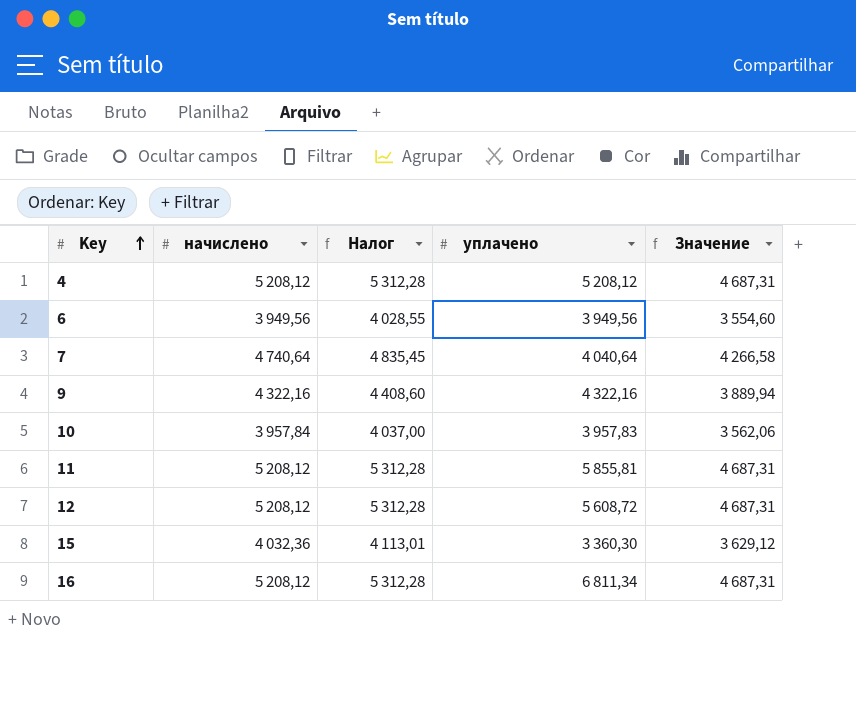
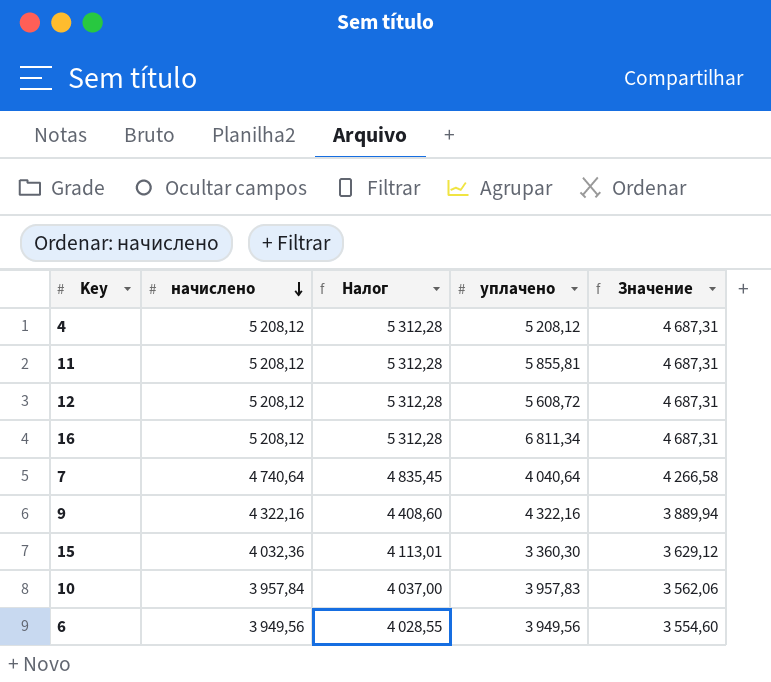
row order: Key ascending -> начислено descending

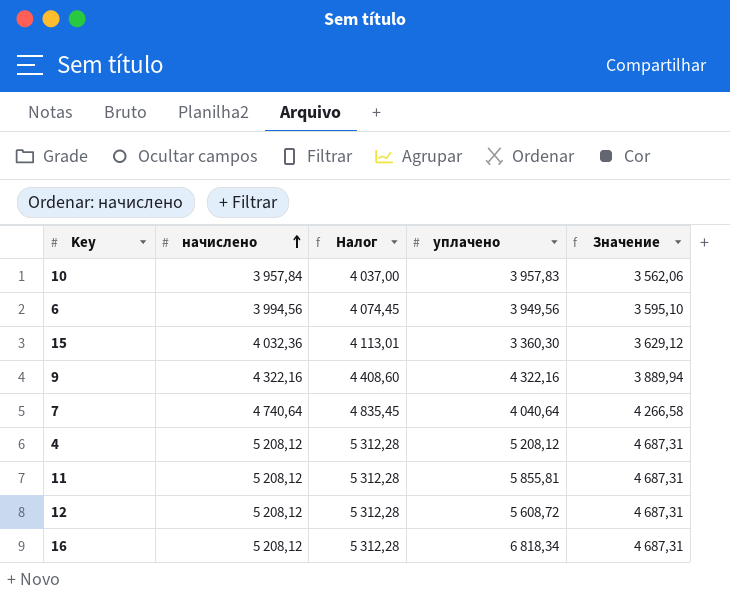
row order: начислено descending -> начислено ascending
6 | начислено: 3 949,56 -> 3 994,56
6 | Налог: 4 028,55 -> 4 074,45
6 | Значение: 3 554,60 -> 3 595,10
16 | уплачено: 6 811,34 -> 6 818,34

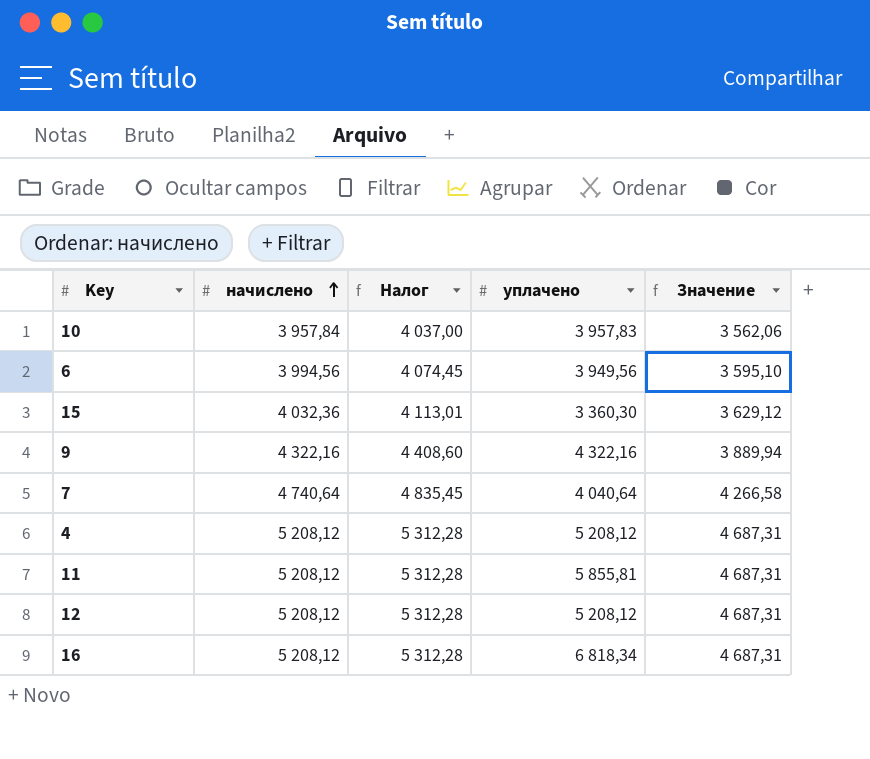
12 | уплачено: 5 608,72 -> 5 208,12

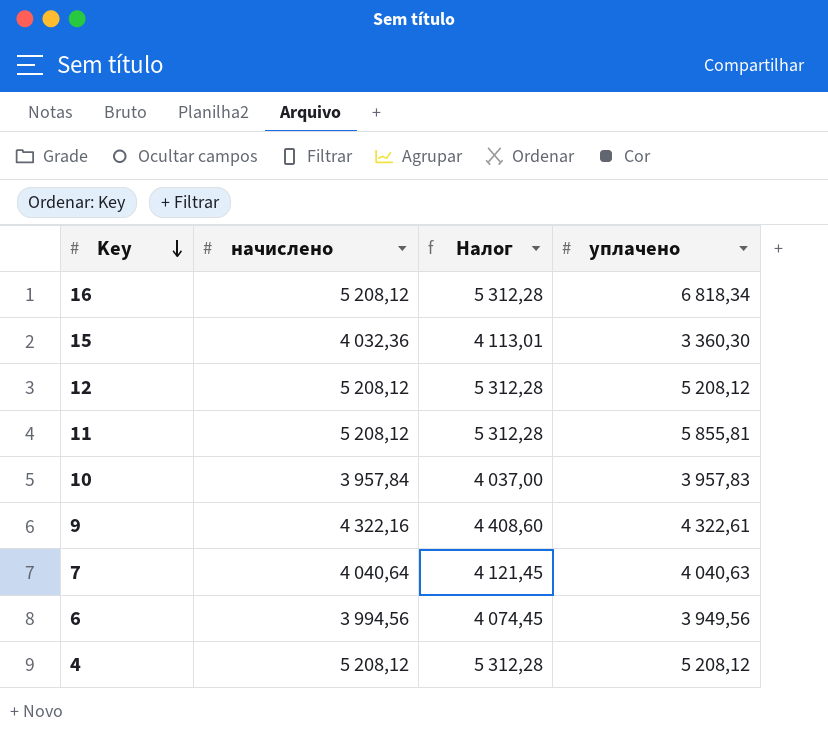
row order: начислено ascending -> Key descending
column Значение | formula: [начислено] * 0,9 -> none
9 | уплачено: 4 322,16 -> 4 322,61
7 | начислено: 4 740,64 -> 4 040,64
7 | Налог: 4 835,45 -> 4 121,45
7 | уплачено: 4 040,64 -> 4 040,63

